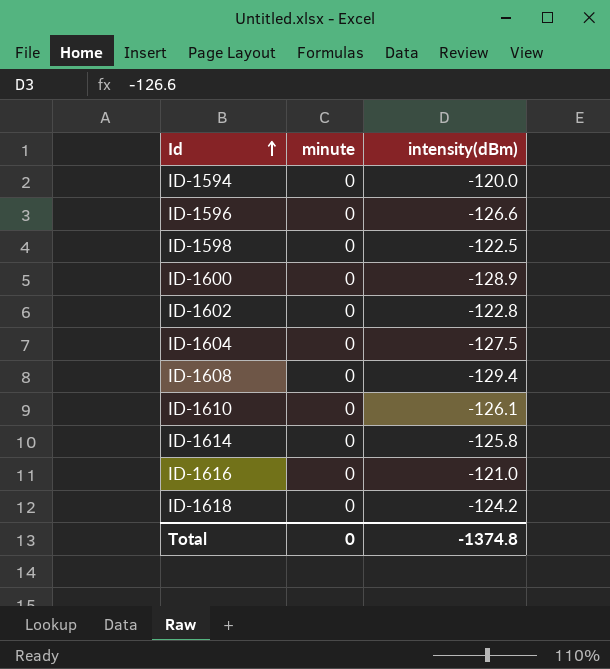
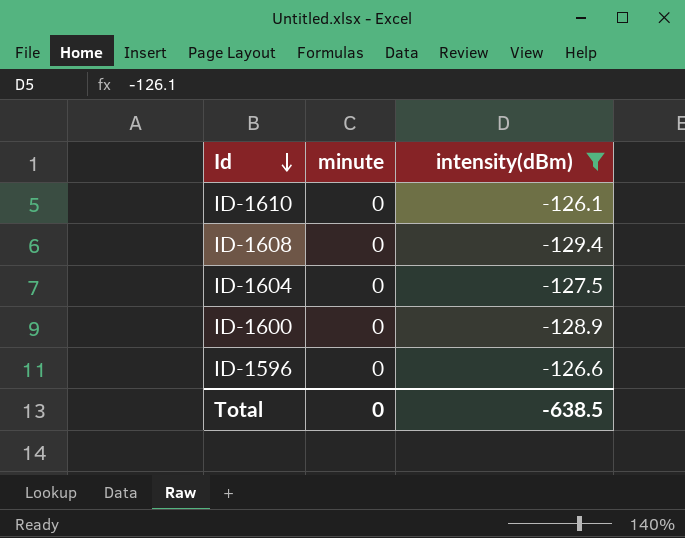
filter: none -> intensity(dBm) <= -126.1
row order: Id ascending -> Id descending
Total | intensity(dBm): -1374.8 -> -638.5

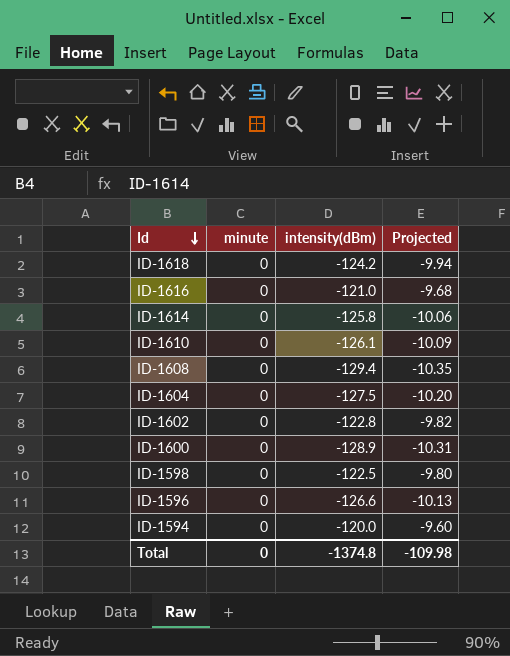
filter: intensity(dBm) <= -126.1 -> none
column Projected | formula: none -> [intensity(dBm)] * 0.08
Total | intensity(dBm): -638.5 -> -1374.8

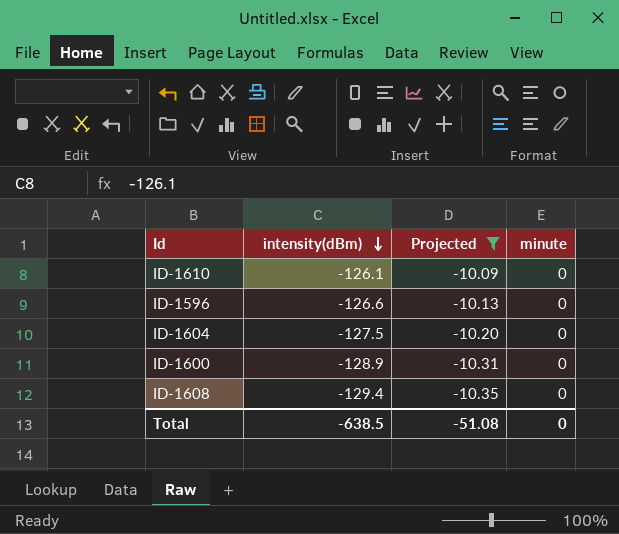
filter: none -> Projected <= -10.09
row order: Id descending -> intensity(dBm) descending
column minute | position: 2 -> 4
Total | intensity(dBm): -1374.8 -> -638.5
Total | Projected: -109.98 -> -51.08

